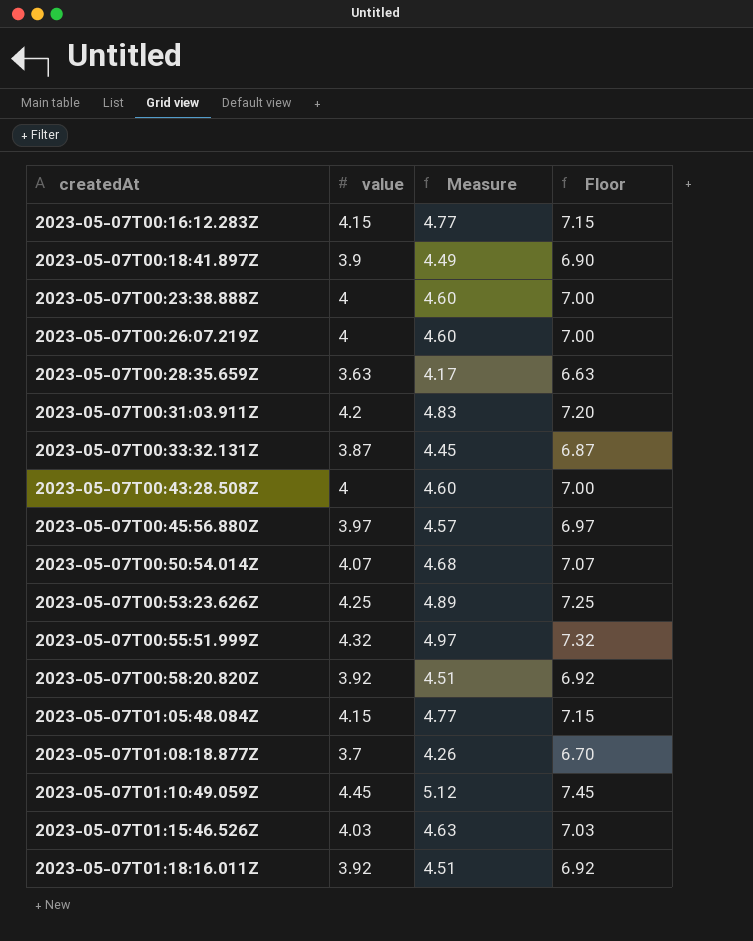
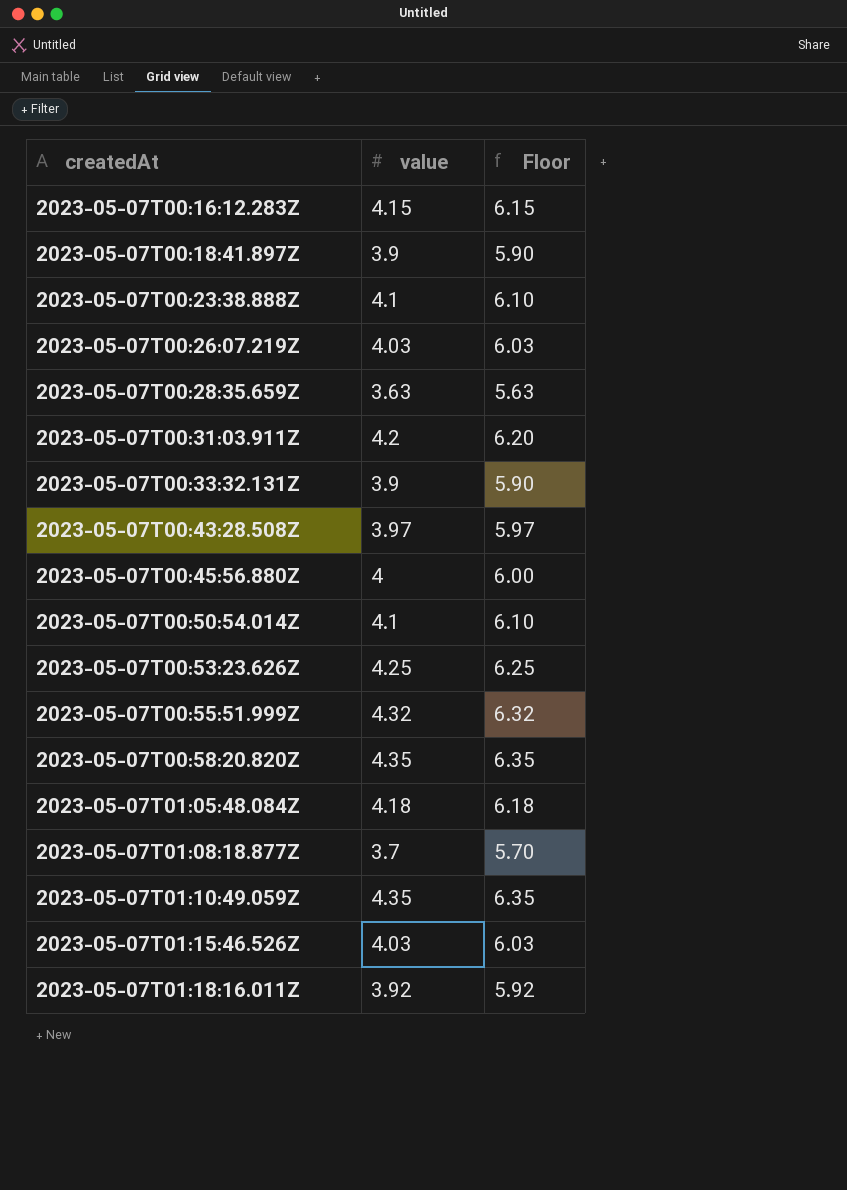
column Measure | formula: [value] * 1.15 -> none
column Floor | formula: [value] + 3 -> [value] + 2
2023-05-07T00:23:38.888Z | value: 4 -> 4.1
2023-05-07T00:26:07.219Z | value: 4 -> 4.03
2023-05-07T00:33:32.131Z | value: 3.87 -> 3.9
2023-05-07T00:43:28.508Z | value: 4 -> 3.97
2023-05-07T00:45:56.880Z | value: 3.97 -> 4
2023-05-07T00:50:54.014Z | value: 4.07 -> 4.1
2023-05-07T00:58:20.820Z | value: 3.92 -> 4.35
2023-05-07T01:05:48.084Z | value: 4.15 -> 4.18
2023-05-07T01:10:49.059Z | value: 4.45 -> 4.35

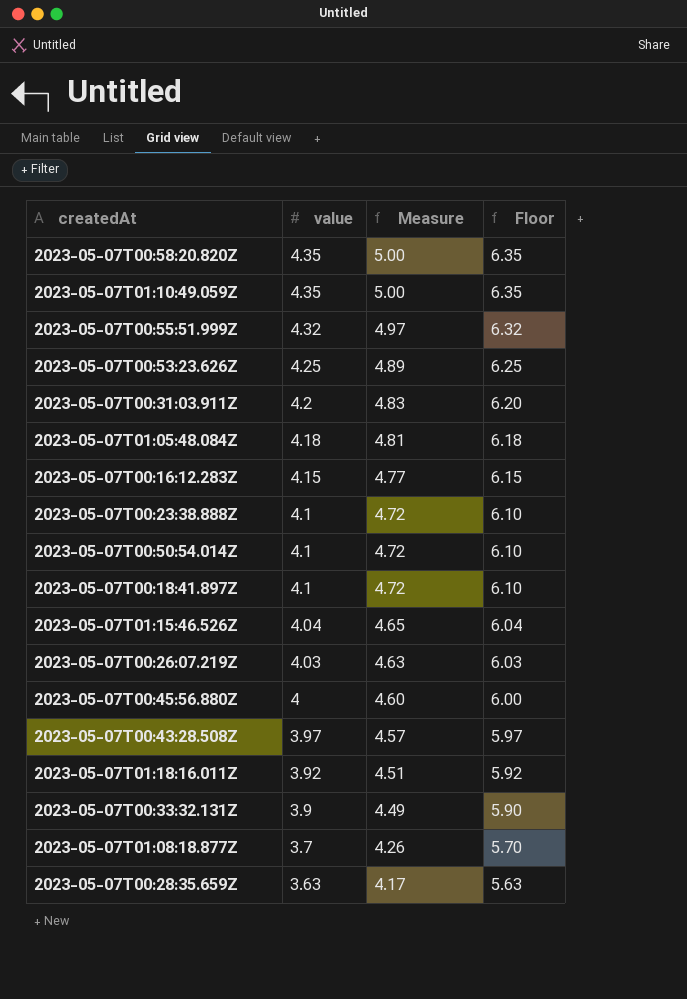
row order: createdAt ascending -> value descending
column Measure | formula: none -> [value] * 1.15
2023-05-07T00:18:41.897Z | value: 3.9 -> 4.1
2023-05-07T00:18:41.897Z | Floor: 5.90 -> 6.10
2023-05-07T01:15:46.526Z | value: 4.03 -> 4.04
2023-05-07T01:15:46.526Z | Floor: 6.03 -> 6.04

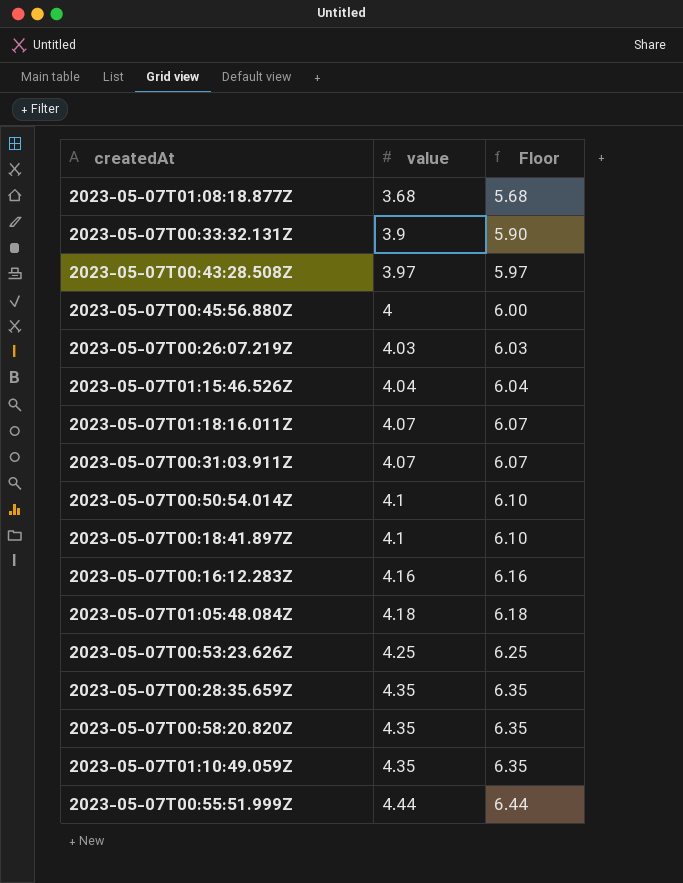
row order: value descending -> value ascending
column Measure | formula: [value] * 1.15 -> none
row 2023-05-07T00:23:38.888Z: 4.1 | 4.72 | 6.10 -> none
2023-05-07T01:08:18.877Z | value: 3.7 -> 3.68
2023-05-07T01:08:18.877Z | Floor: 5.70 -> 5.68
2023-05-07T01:18:16.011Z | value: 3.92 -> 4.07
2023-05-07T01:18:16.011Z | Floor: 5.92 -> 6.07
2023-05-07T00:31:03.911Z | value: 4.2 -> 4.07
2023-05-07T00:31:03.911Z | Floor: 6.20 -> 6.07
2023-05-07T00:16:12.283Z | value: 4.15 -> 4.16
2023-05-07T00:16:12.283Z | Floor: 6.15 -> 6.16
2023-05-07T00:28:35.659Z | value: 3.63 -> 4.35
2023-05-07T00:28:35.659Z | Floor: 5.63 -> 6.35
2023-05-07T00:55:51.999Z | value: 4.32 -> 4.44
2023-05-07T00:55:51.999Z | Floor: 6.32 -> 6.44

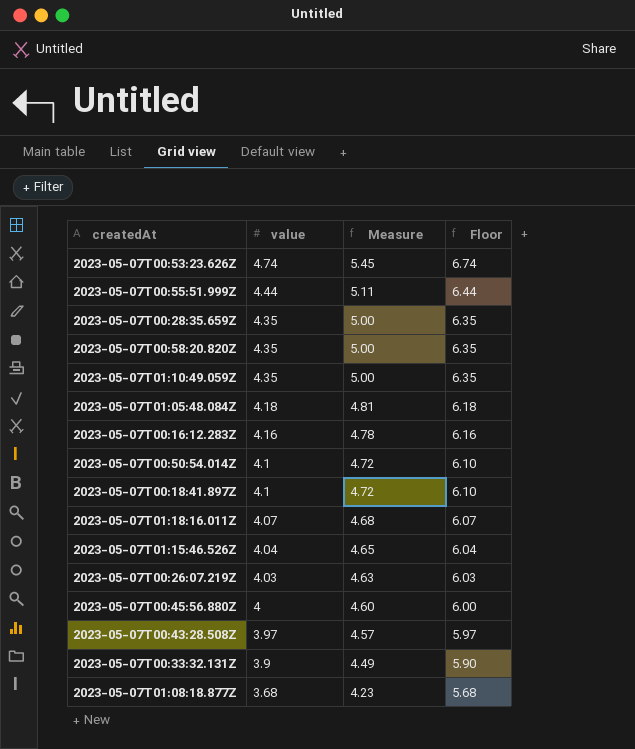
row order: value ascending -> value descending
column Measure | formula: none -> [value] * 1.15
row 2023-05-07T00:31:03.911Z: 4.07 | 6.07 -> none
2023-05-07T00:53:23.626Z | value: 4.25 -> 4.74
2023-05-07T00:53:23.626Z | Floor: 6.25 -> 6.74

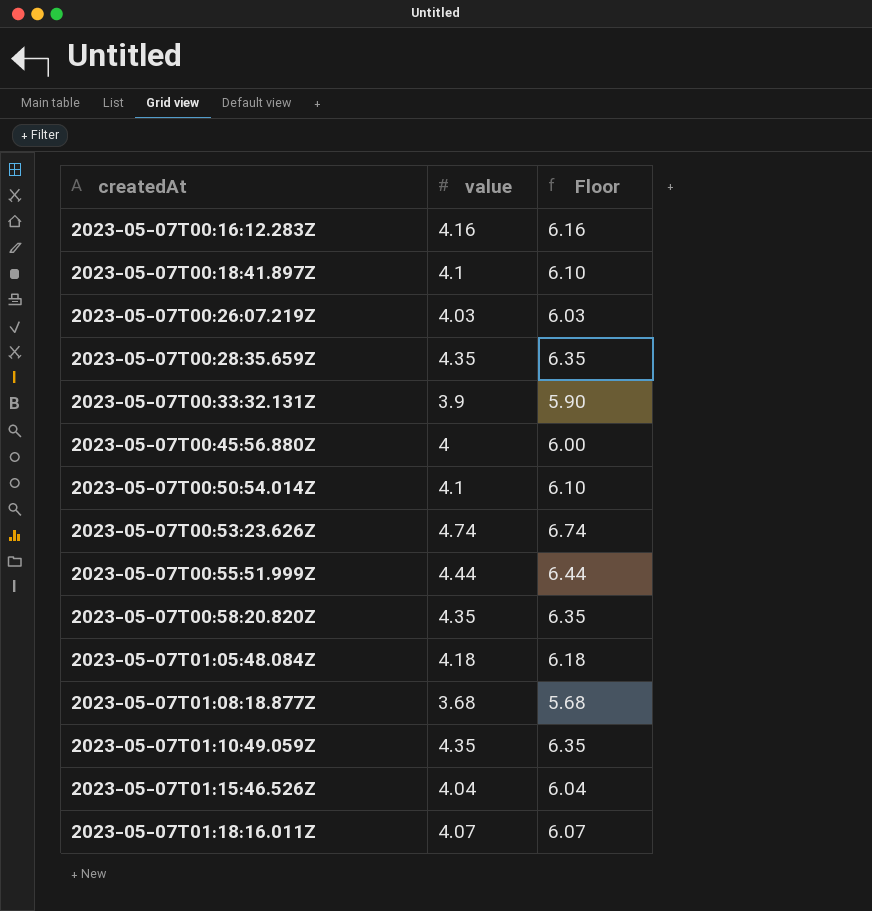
row order: value descending -> createdAt ascending
column Measure | formula: [value] * 1.15 -> none
row 2023-05-07T00:43:28.508Z: 3.97 | 4.57 | 5.97 -> none

